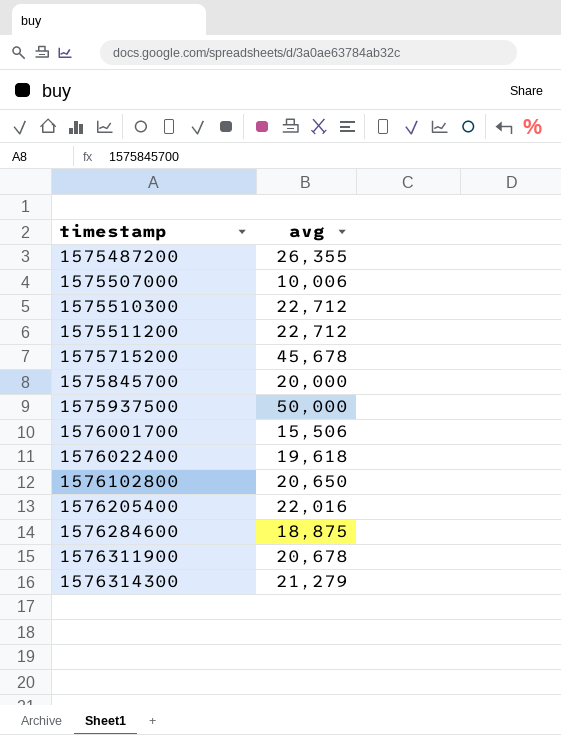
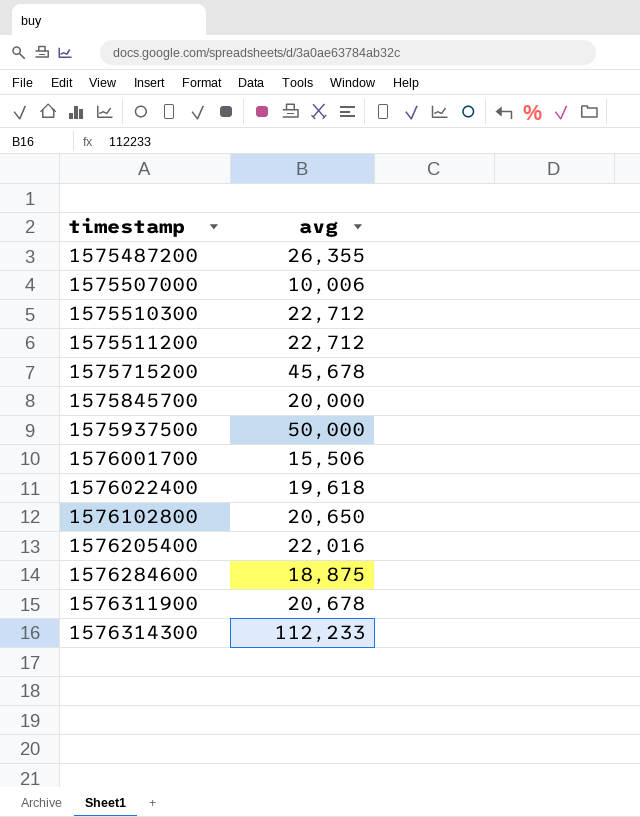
1576314300 | avg: 21,279 -> 112,233

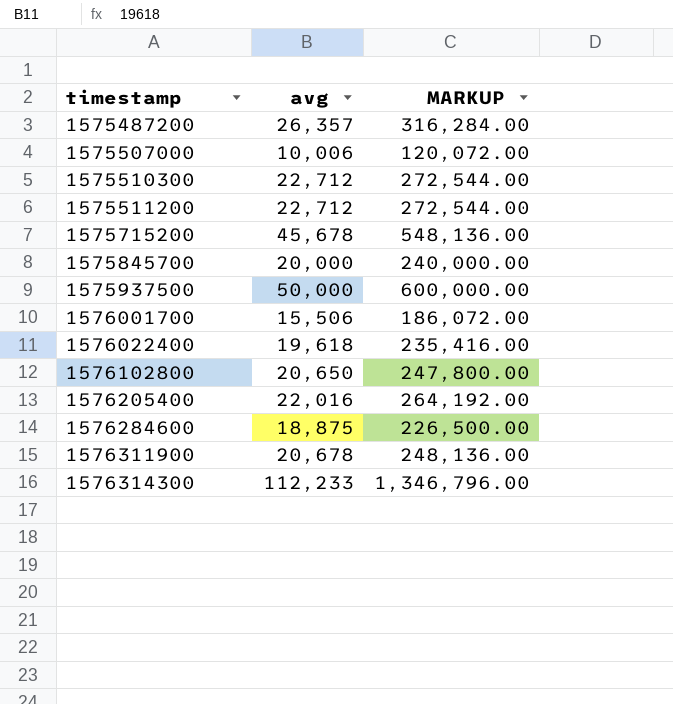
column MARKUP | formula: none -> [avg] * 12
1575487200 | avg: 26,355 -> 26,357

